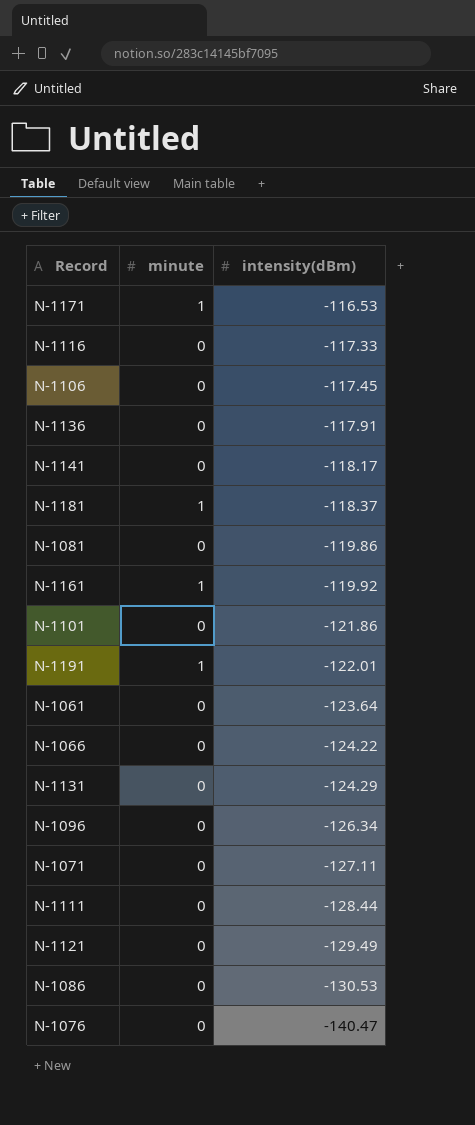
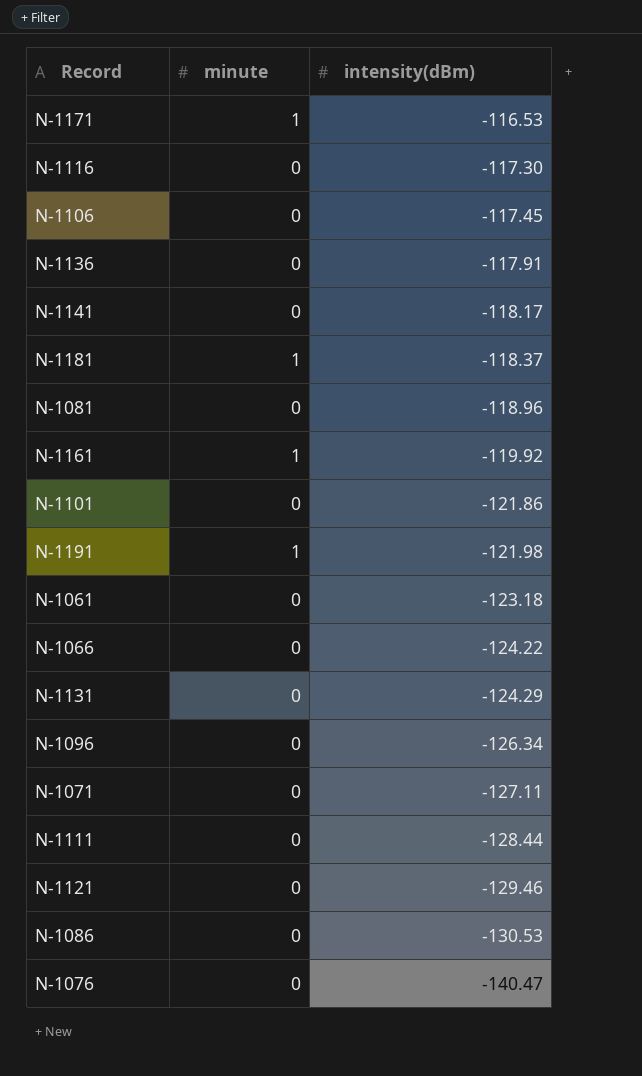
N-1116 | intensity(dBm): -117.33 -> -117.30
N-1081 | intensity(dBm): -119.86 -> -118.96
N-1191 | intensity(dBm): -122.01 -> -121.98
N-1061 | intensity(dBm): -123.64 -> -123.18
N-1121 | intensity(dBm): -129.49 -> -129.46

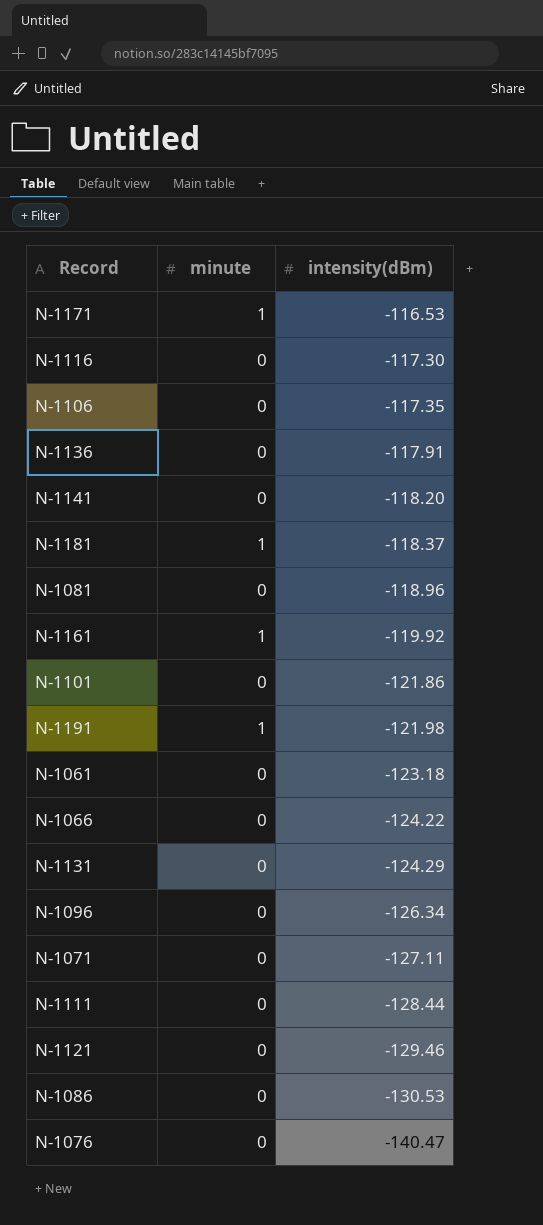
N-1106 | intensity(dBm): -117.45 -> -117.35
N-1141 | intensity(dBm): -118.17 -> -118.20

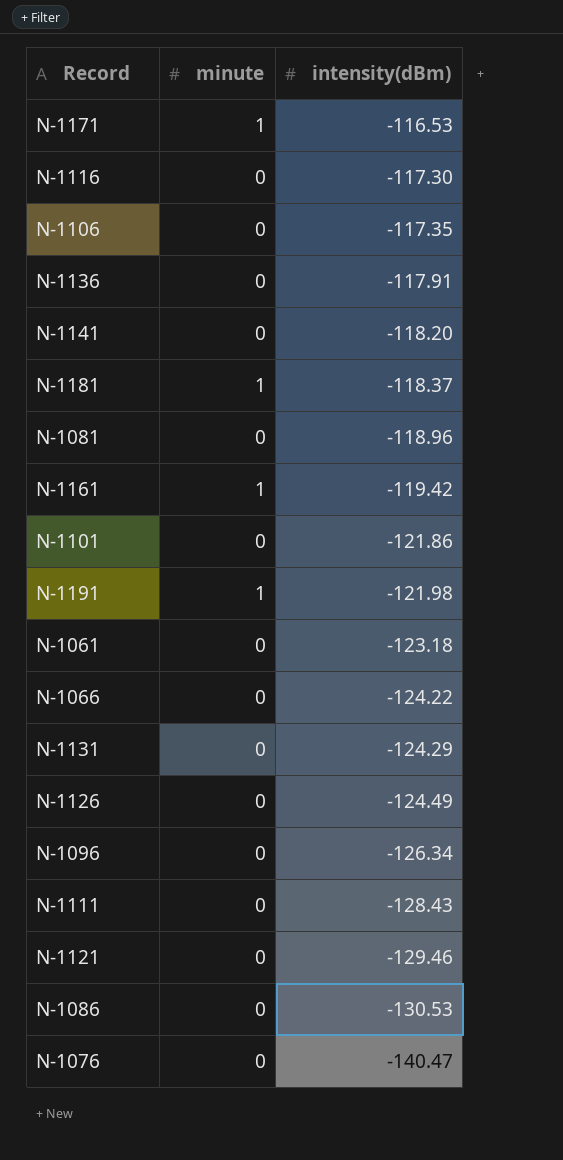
row N-1071: 0 | -127.11 -> none
N-1161 | intensity(dBm): -119.92 -> -119.42
row N-1126: none -> 0 | -124.49
N-1111 | intensity(dBm): -128.44 -> -128.43

